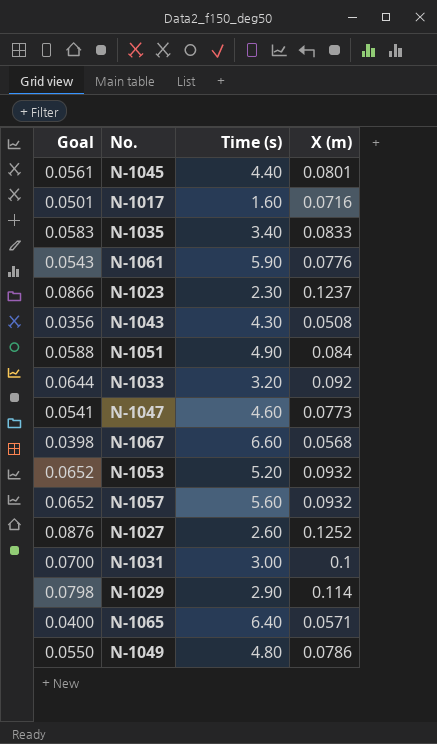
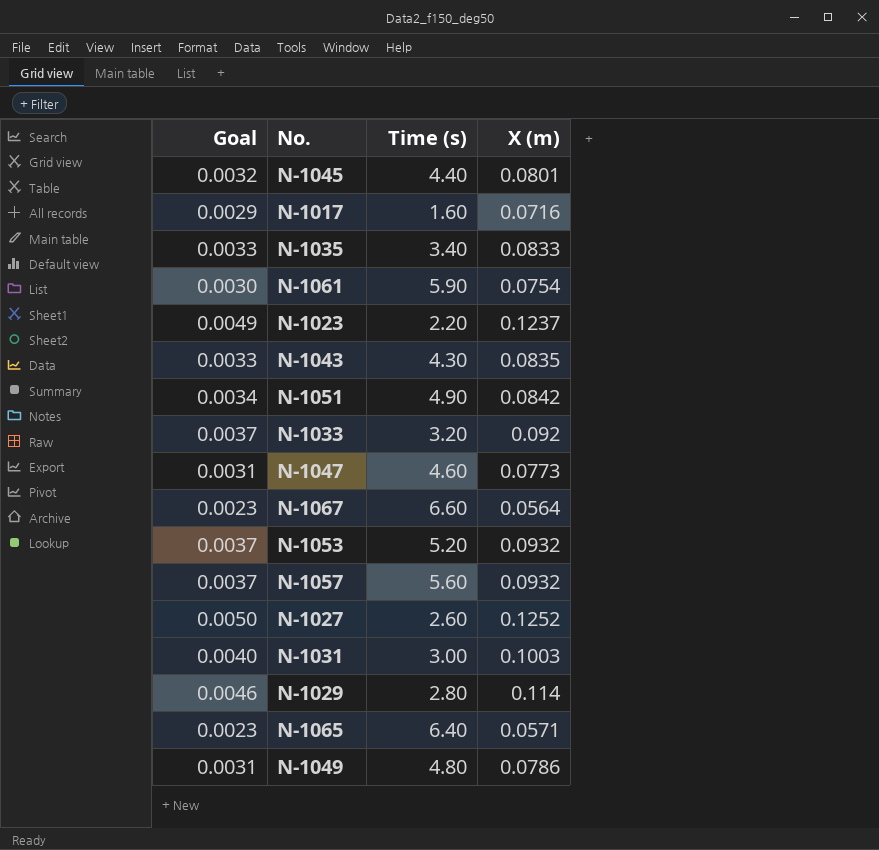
column Goal | formula: [X (m)] * 0.7 -> [X (m)] * 0.04
N-1061 | X (m): 0.0776 -> 0.0754
N-1023 | Time (s): 2.30 -> 2.20
N-1043 | X (m): 0.0508 -> 0.0835
N-1051 | X (m): 0.084 -> 0.0842
N-1067 | X (m): 0.0568 -> 0.0564
N-1031 | X (m): 0.1 -> 0.1003
N-1029 | Time (s): 2.90 -> 2.80

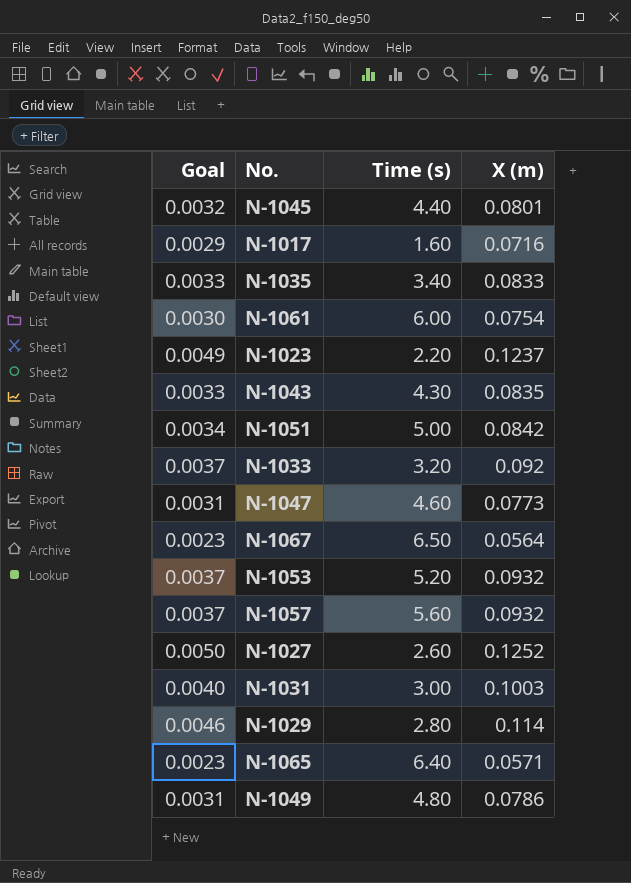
N-1061 | Time (s): 5.90 -> 6.00
N-1051 | Time (s): 4.90 -> 5.00
N-1067 | Time (s): 6.60 -> 6.50

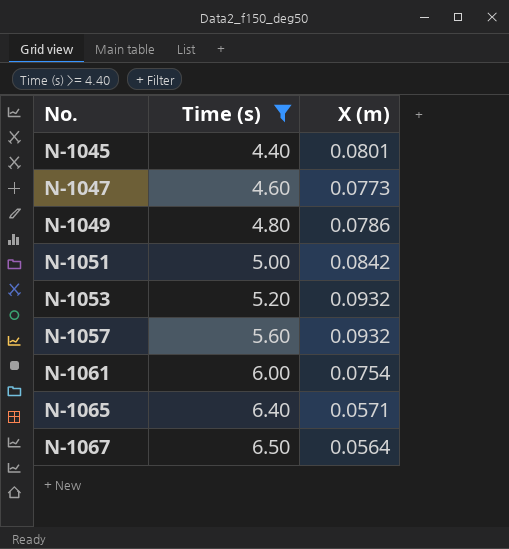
filter: none -> Time (s) >= 4.40
row order: none -> No. ascending
column Goal | formula: [X (m)] * 0.04 -> none

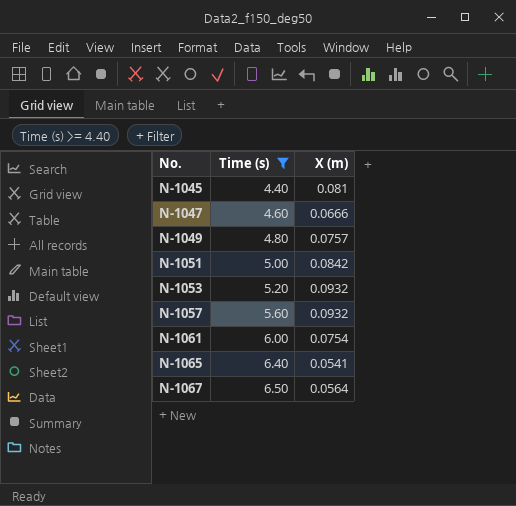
N-1045 | X (m): 0.0801 -> 0.081
N-1047 | X (m): 0.0773 -> 0.0666
N-1049 | X (m): 0.0786 -> 0.0757
N-1065 | X (m): 0.0571 -> 0.0541

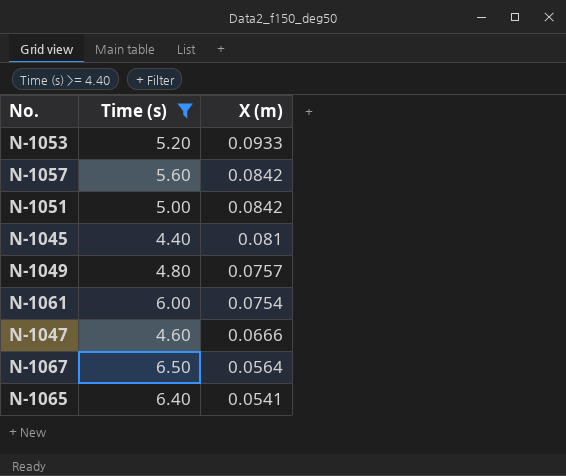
row order: No. ascending -> X (m) descending
N-1053 | X (m): 0.0932 -> 0.0933
N-1057 | X (m): 0.0932 -> 0.0842

